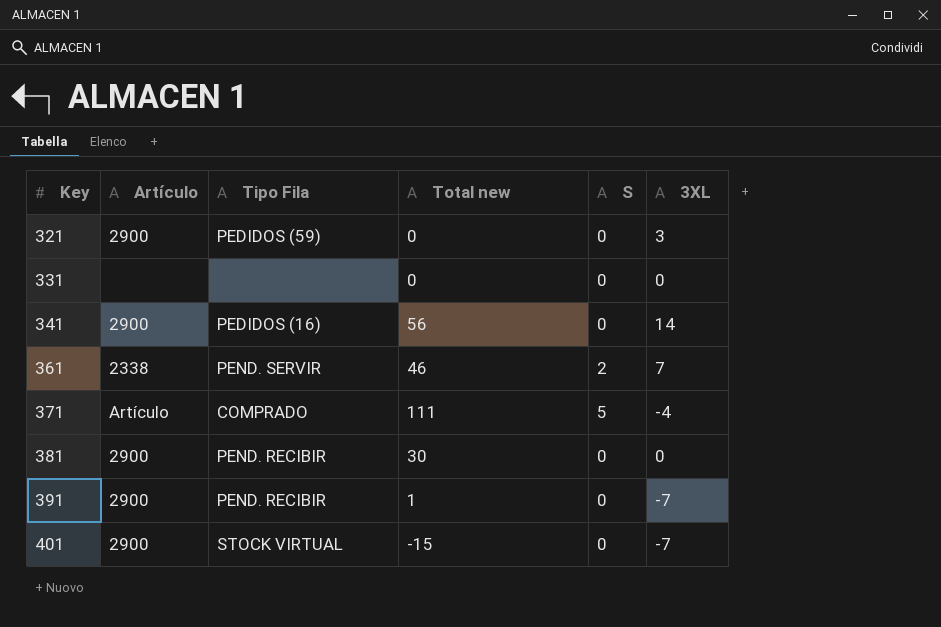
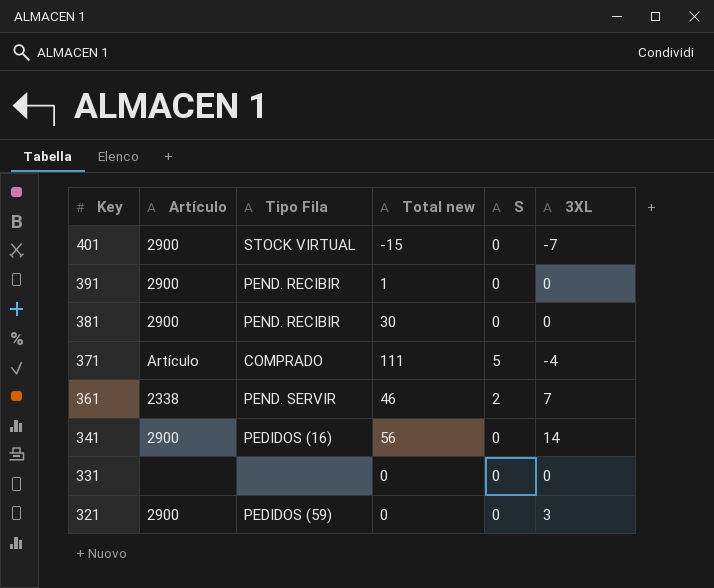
row order: Key ascending -> Key descending
391 | 3XL: -7 -> 0

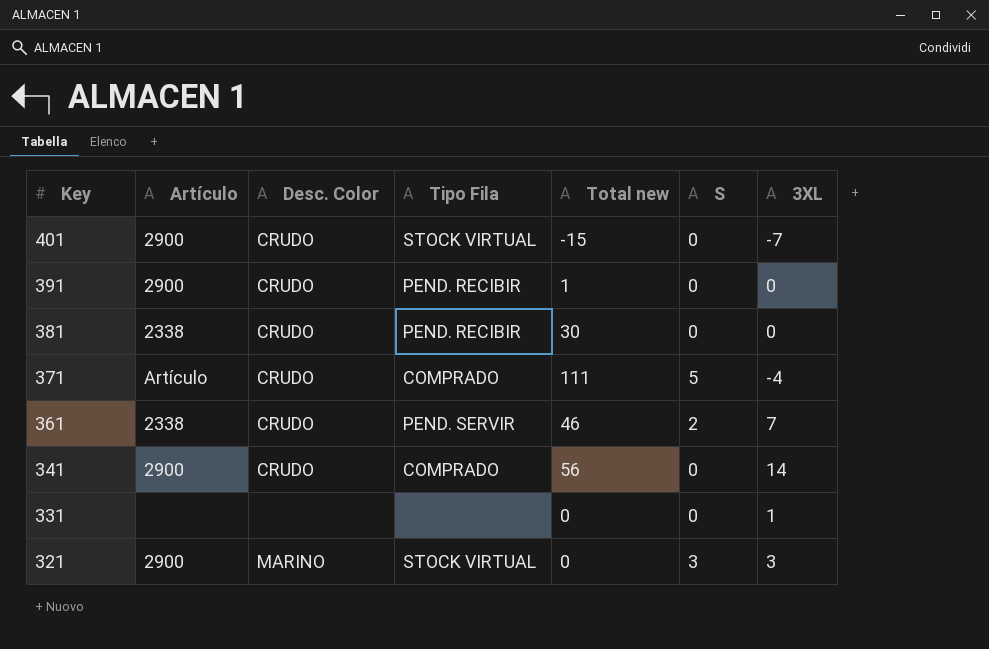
column Desc. Color | position: none -> 3
381 | Artículo: 2900 -> 2338
341 | Tipo Fila: PEDIDOS (16) -> COMPRADO
331 | 3XL: 0 -> 1
321 | Tipo Fila: PEDIDOS (59) -> STOCK VIRTUAL
321 | S: 0 -> 3

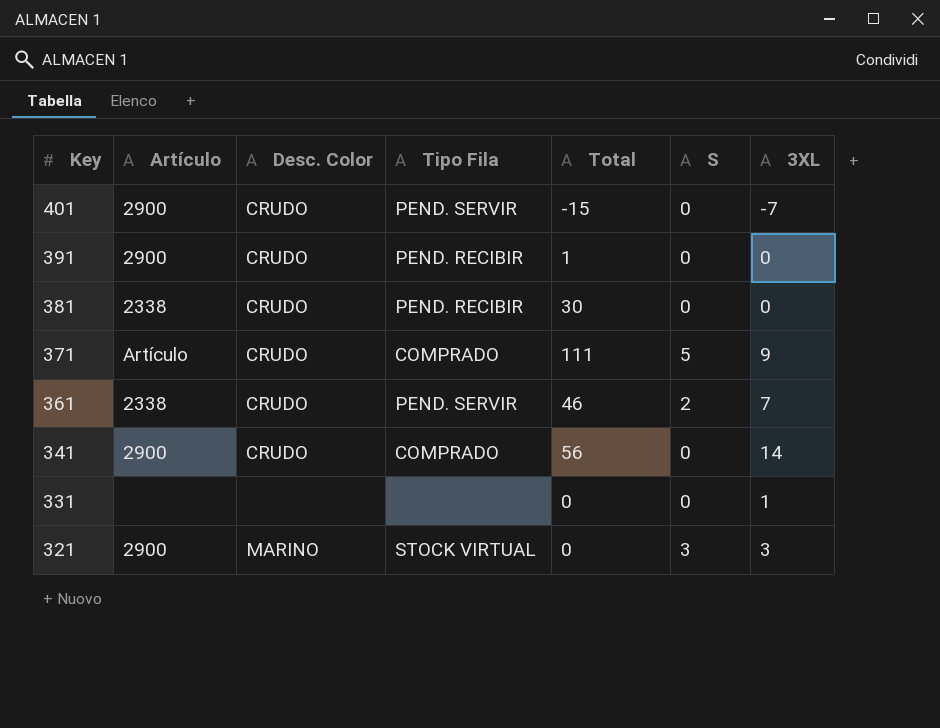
column name: Total new -> Total
401 | Tipo Fila: STOCK VIRTUAL -> PEND. SERVIR
371 | 3XL: -4 -> 9

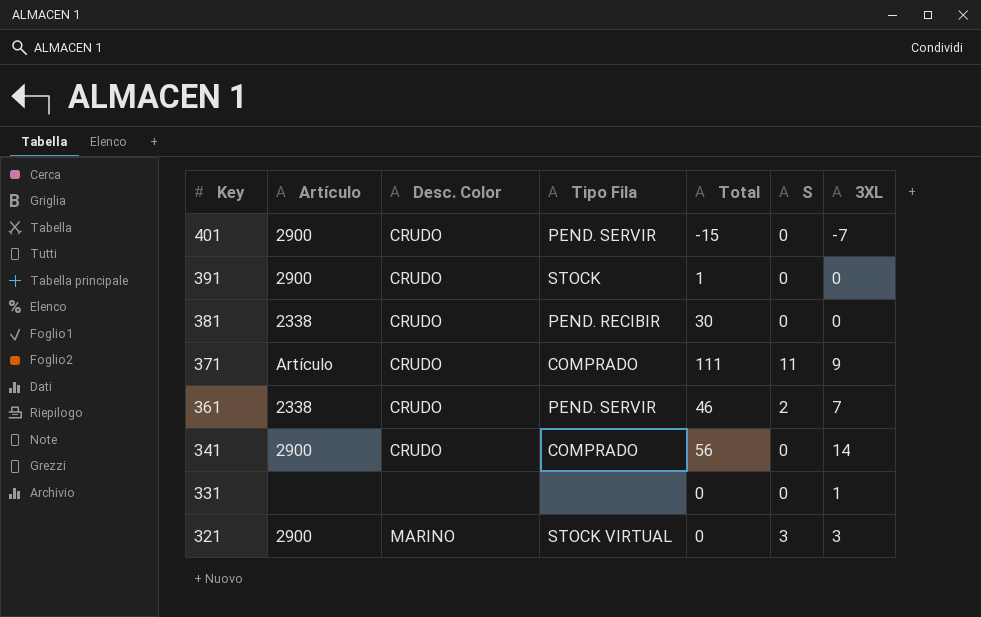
391 | Tipo Fila: PEND. RECIBIR -> STOCK
371 | S: 5 -> 11

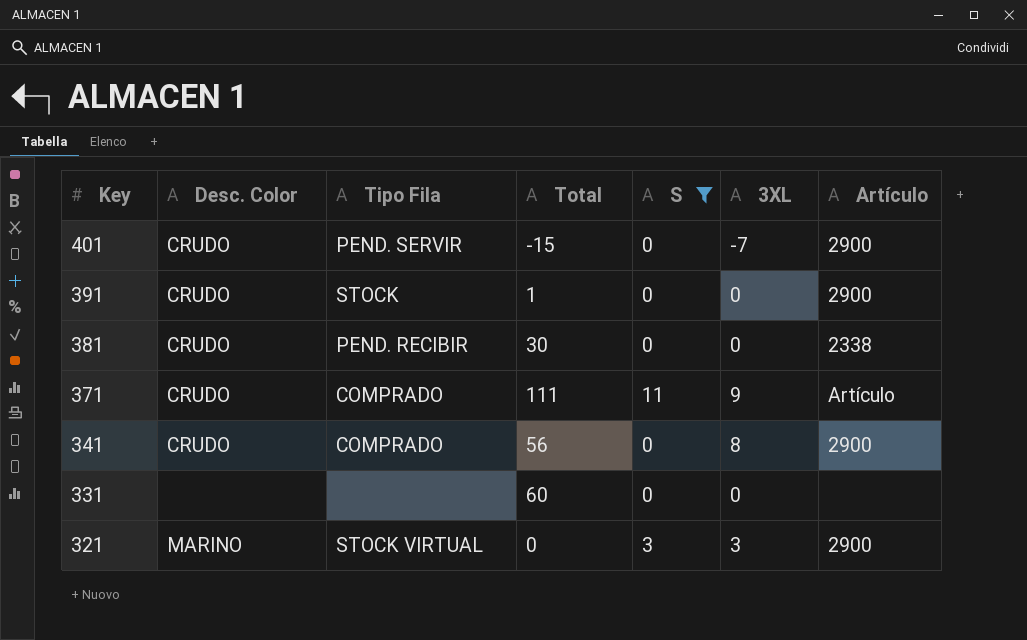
filter: none -> S != 2
column Artículo | position: 2 -> 7
341 | 3XL: 14 -> 8
331 | Total: 0 -> 60
331 | 3XL: 1 -> 0

